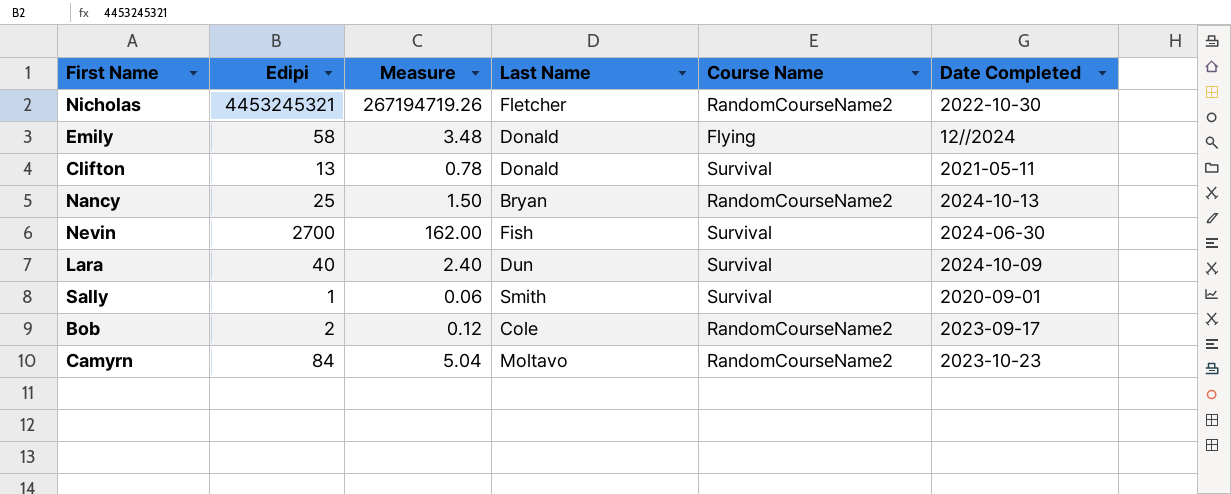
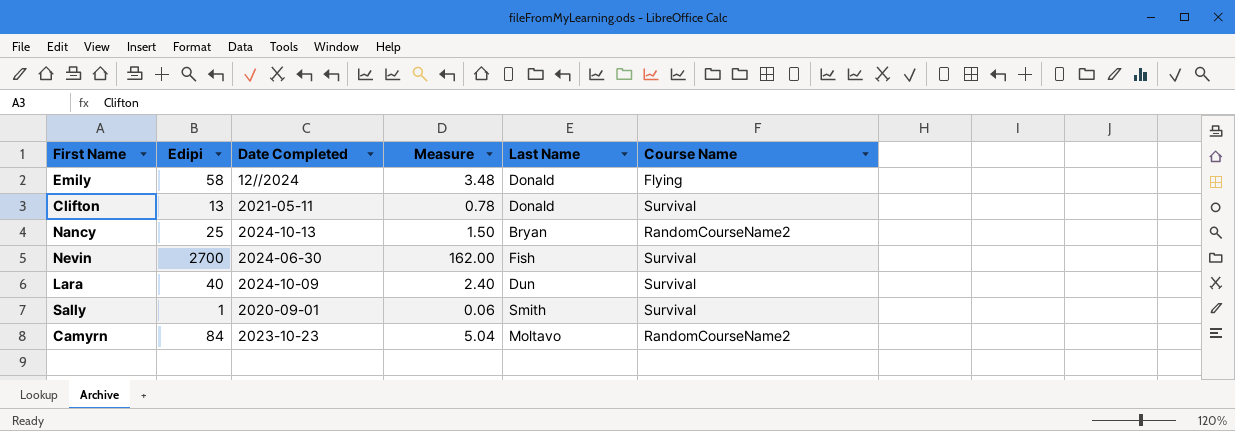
column Date Completed | position: 6 -> 3
row Nicholas: 4453245321 | 267194719.26 | Fletcher | RandomCourseName2 | 2022-10-30 -> none
row Bob: 2 | 0.12 | Cole | RandomCourseName2 | 2023-09-17 -> none

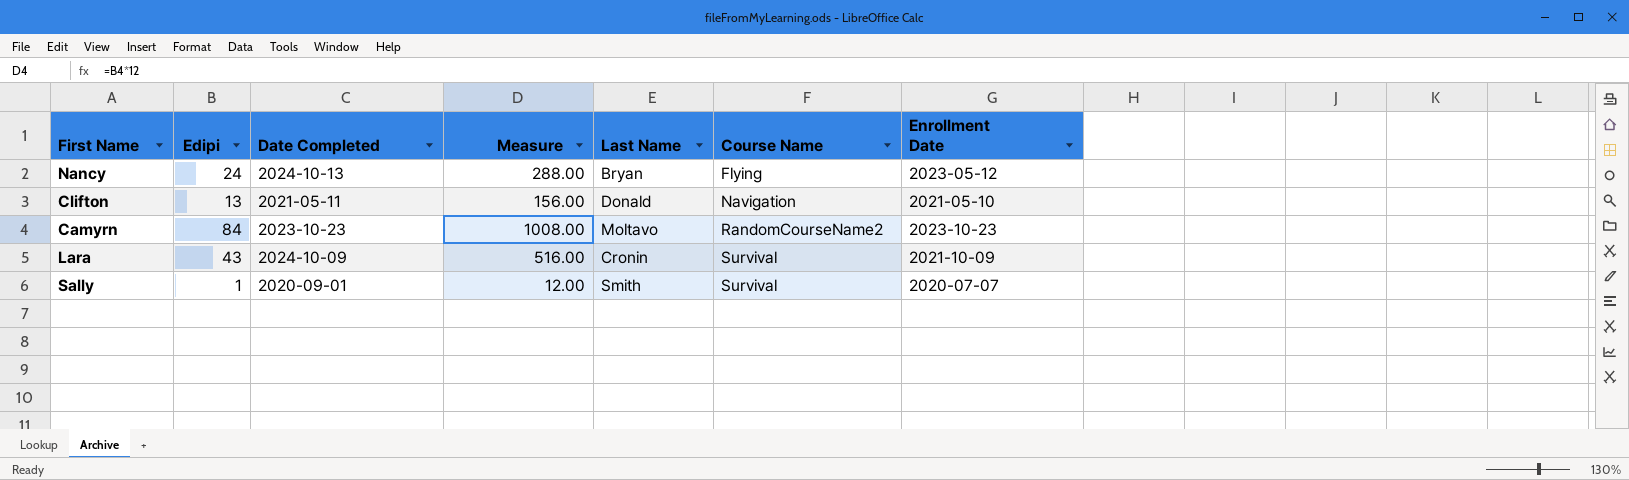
row order: none -> Course Name ascending
column Measure | formula: [Edipi] * 0.06 -> [Edipi] * 12
column Enrollment Date | position: none -> 7
row Emily: 58 | 12//2024 | 3.48 | Donald | Flying -> none
row Nevin: 2700 | 2024-06-30 | 162.00 | Fish | Survival -> none
Nancy | Edipi: 25 -> 24
Nancy | Course Name: RandomCourseName2 -> Flying
Clifton | Course Name: Survival -> Navigation
Lara | Edipi: 40 -> 43
Lara | Last Name: Dun -> Cronin

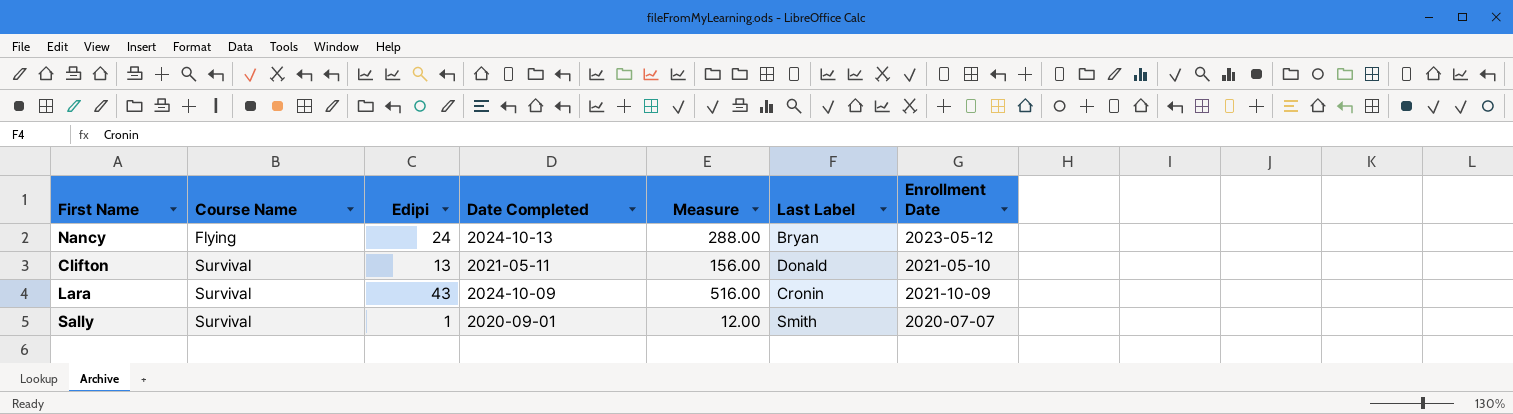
column Course Name | position: 6 -> 2
column name: Last Name -> Last Label
row Camyrn: 84 | 2023-10-23 | 1008.00 | Moltavo | RandomCourseName2 | 2023-10-23 -> none
Clifton | Course Name: Navigation -> Survival

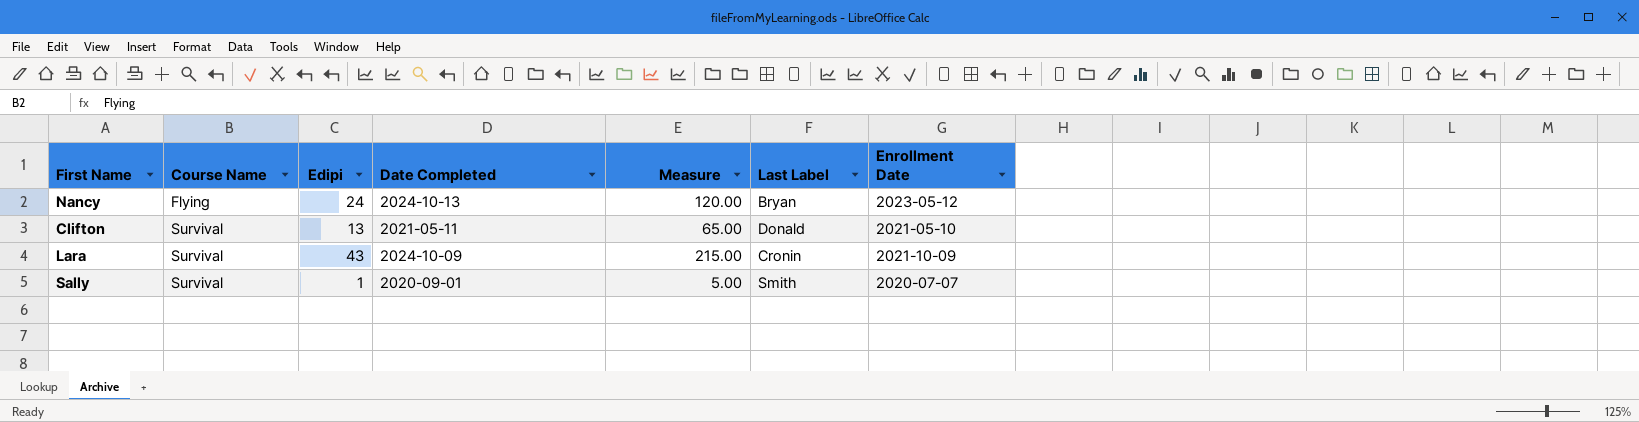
column Measure | formula: [Edipi] * 12 -> [Edipi] * 5

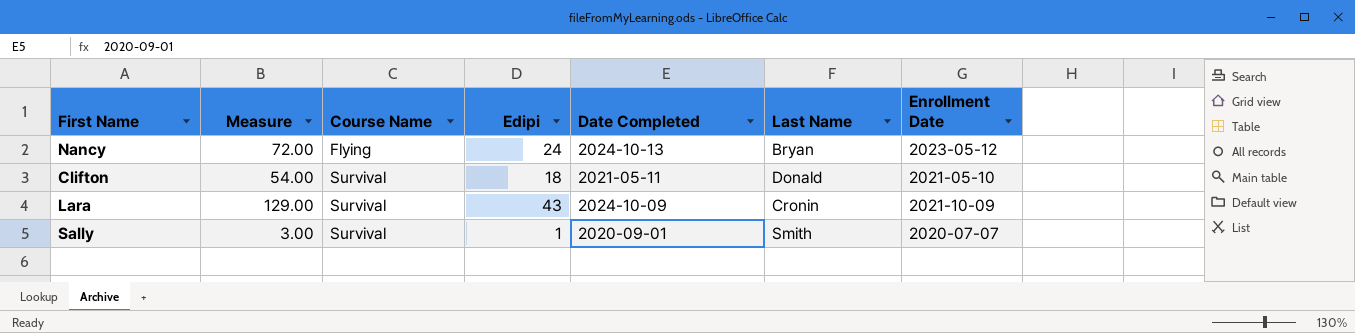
column Measure | formula: [Edipi] * 5 -> [Edipi] * 3
column Measure | position: 5 -> 2
column name: Last Label -> Last Name
Clifton | Edipi: 13 -> 18

